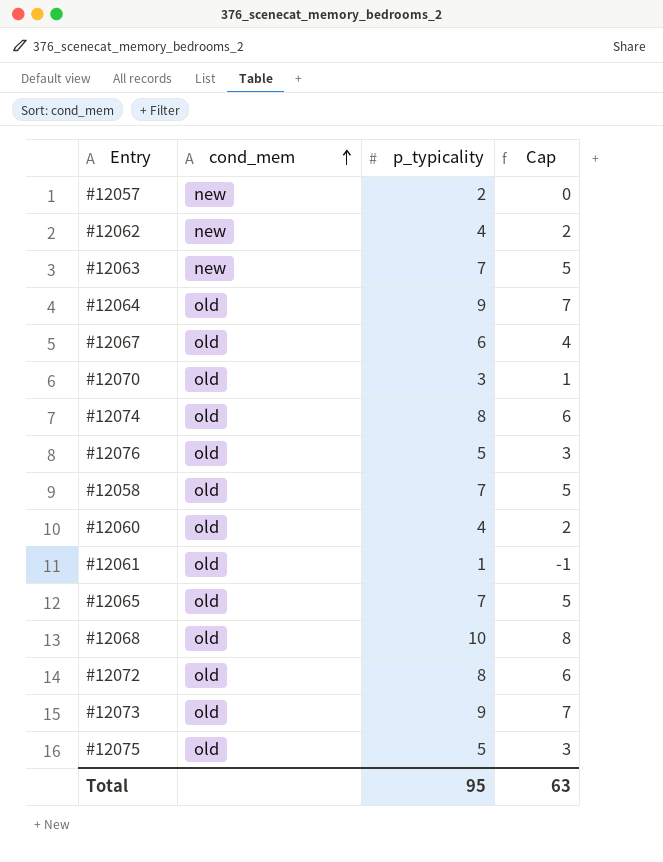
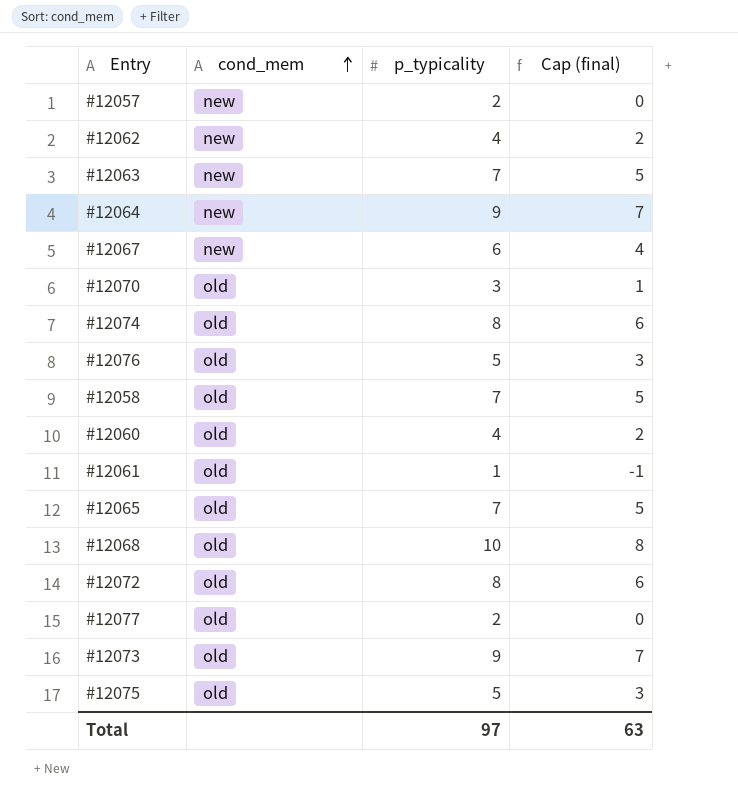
column name: Cap -> Cap (final)
#12064 | cond_mem: old -> new
#12067 | cond_mem: old -> new
row #12077: none -> old | 2 | 0
Total | p_typicality: 95 -> 97

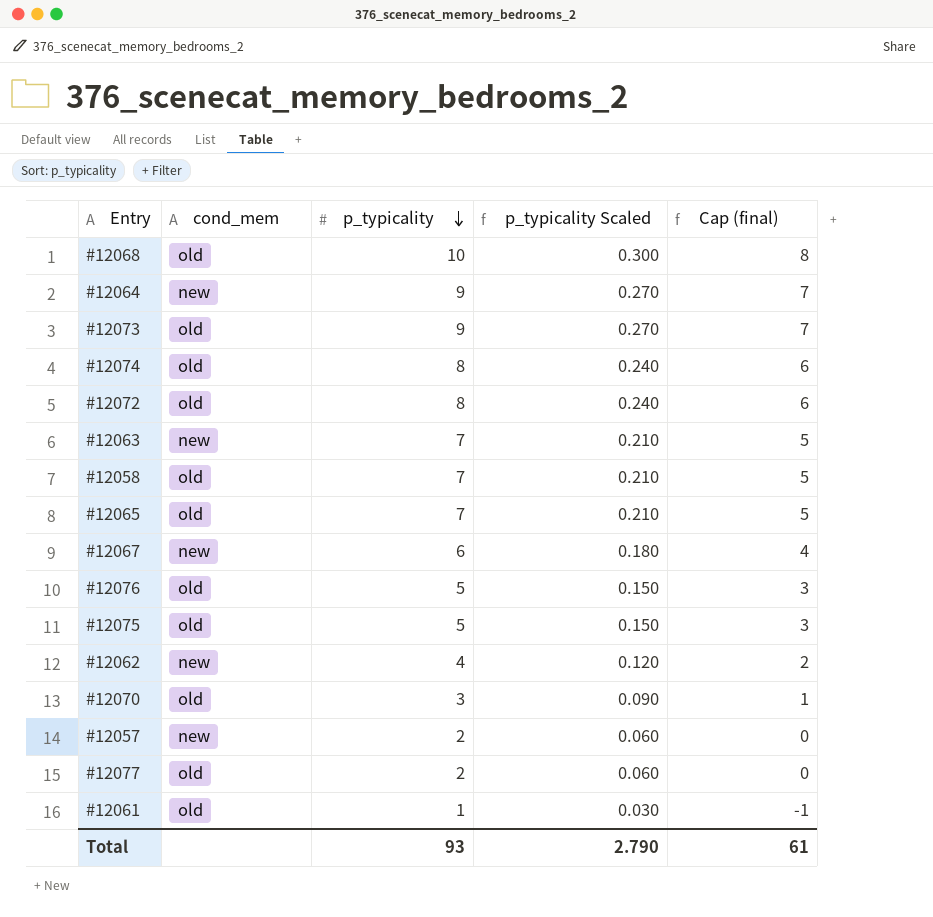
row order: cond_mem ascending -> p_typicality descending
column p_typicality Scaled | formula: none -> [p_typicality] * 0.03
row #12060: old | 4 | 2 -> none
Total | p_typicality: 97 -> 93
Total | Cap (final): 63 -> 61

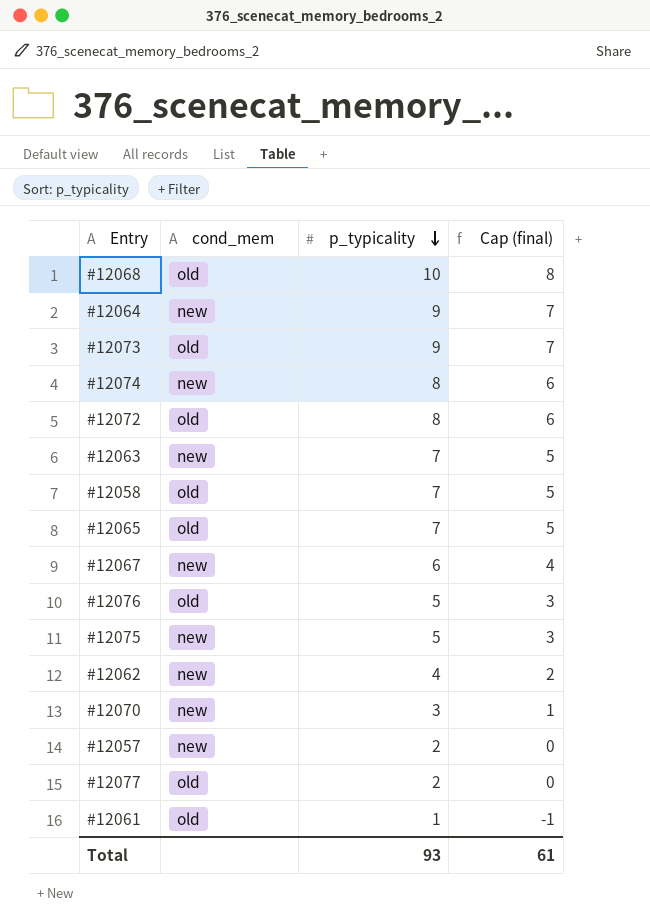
column p_typicality Scaled | formula: [p_typicality] * 0.03 -> none
#12074 | cond_mem: old -> new
#12075 | cond_mem: old -> new
#12070 | cond_mem: old -> new

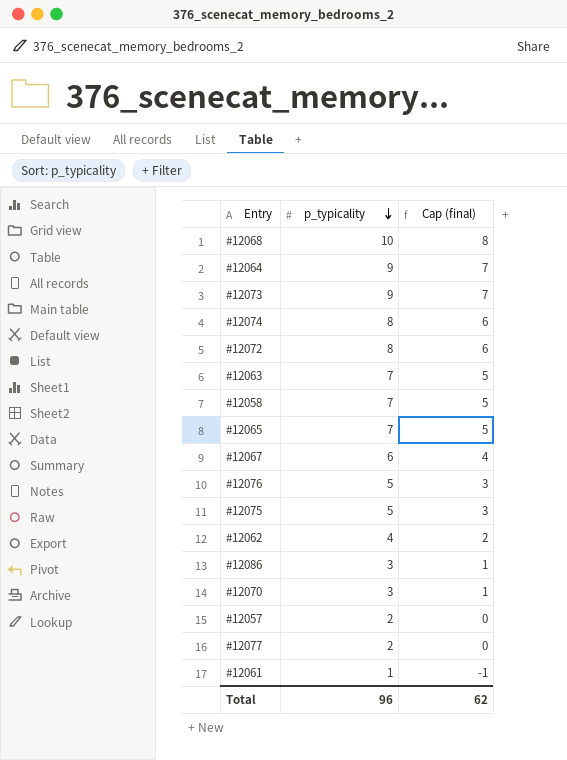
column cond_mem | position: 2 -> none
row #12086: none -> 3 | 1
Total | p_typicality: 93 -> 96
Total | Cap (final): 61 -> 62

